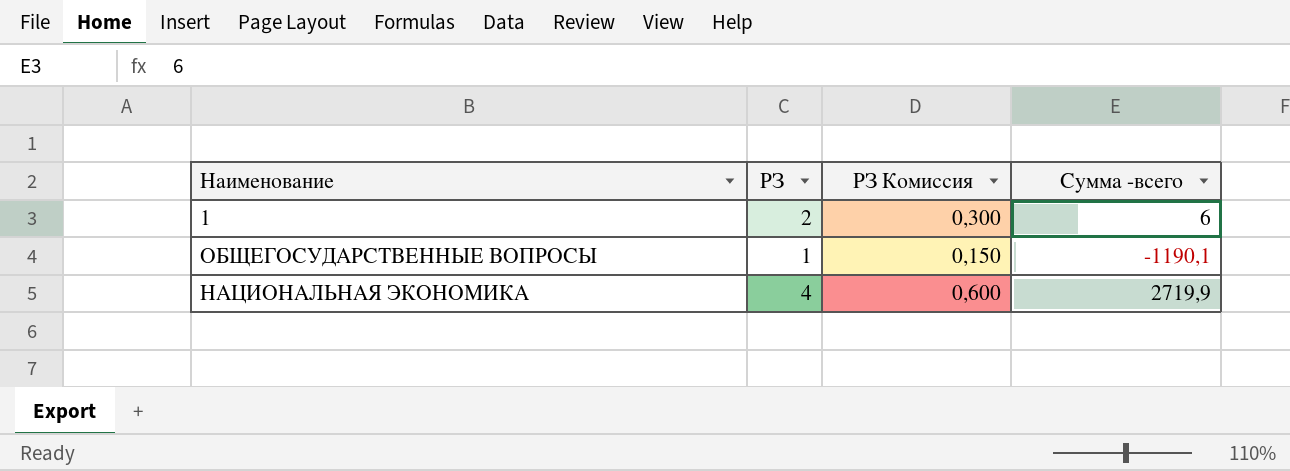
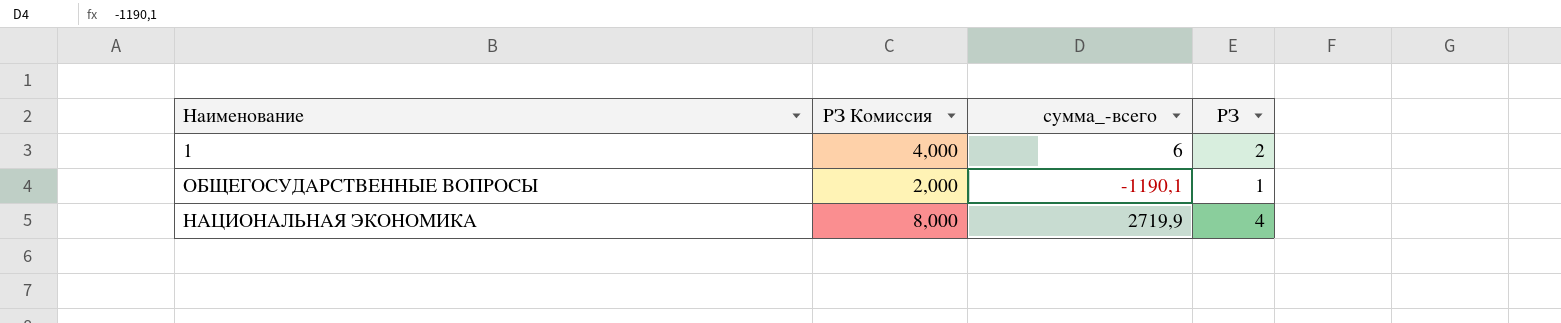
column РЗ Комиссия | formula: [РЗ] * 0,15 -> [РЗ] * 2
column name: Сумма -всего -> сумма_-всего
column РЗ | position: 2 -> 4

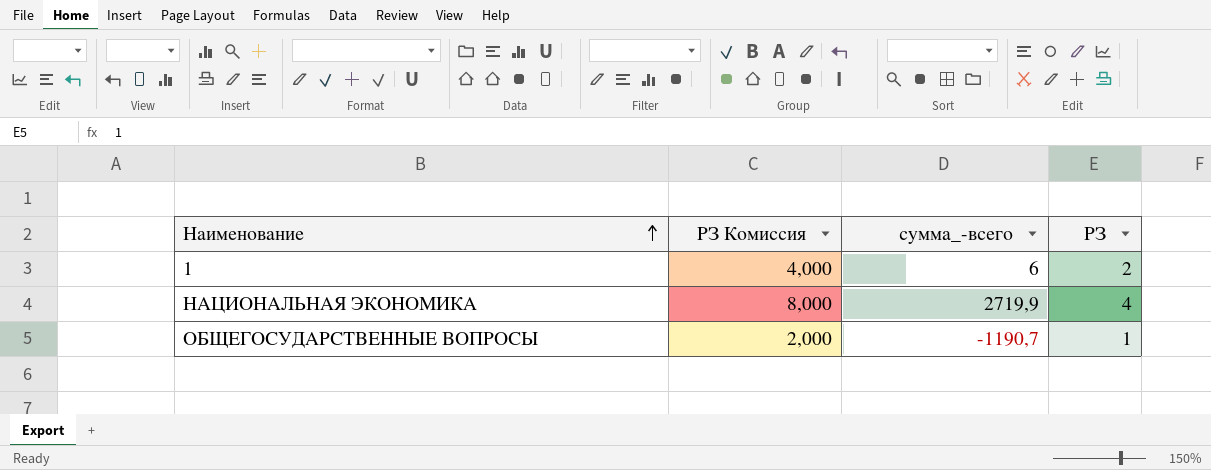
row order: none -> Наименование ascending
ОБЩЕГОСУДАРСТВЕННЫЕ ВОПРОСЫ | сумма_-всего: -1190,1 -> -1190,7

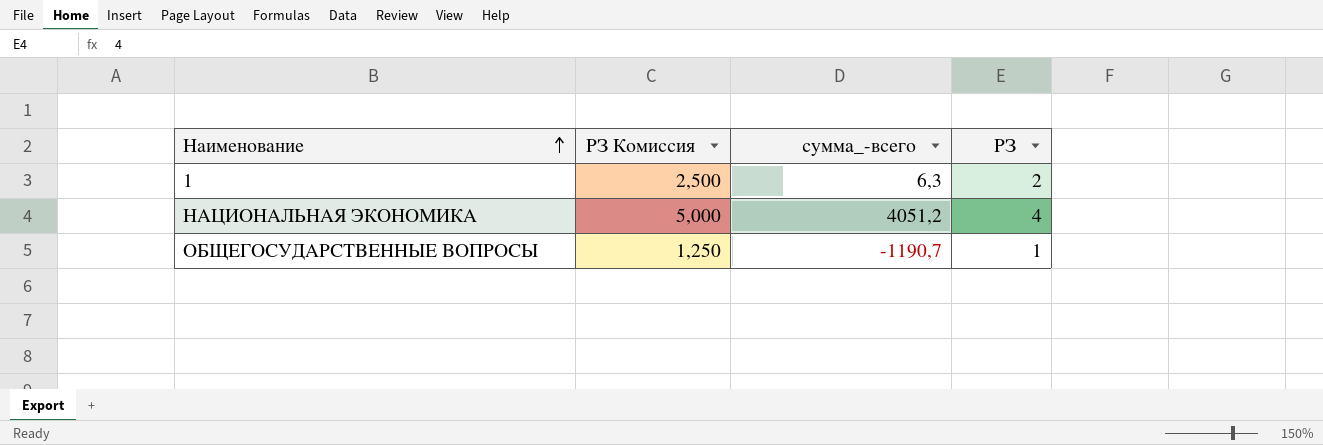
column РЗ Комиссия | formula: [РЗ] * 2 -> [РЗ] * 1,25
1 | сумма_-всего: 6 -> 6,3
НАЦИОНАЛЬНАЯ ЭКОНОМИКА | сумма_-всего: 2719,9 -> 4051,2

